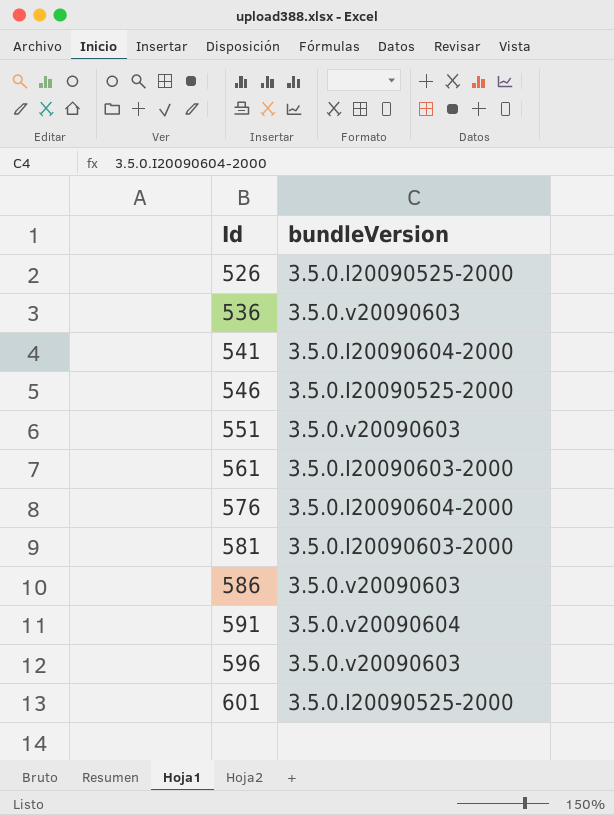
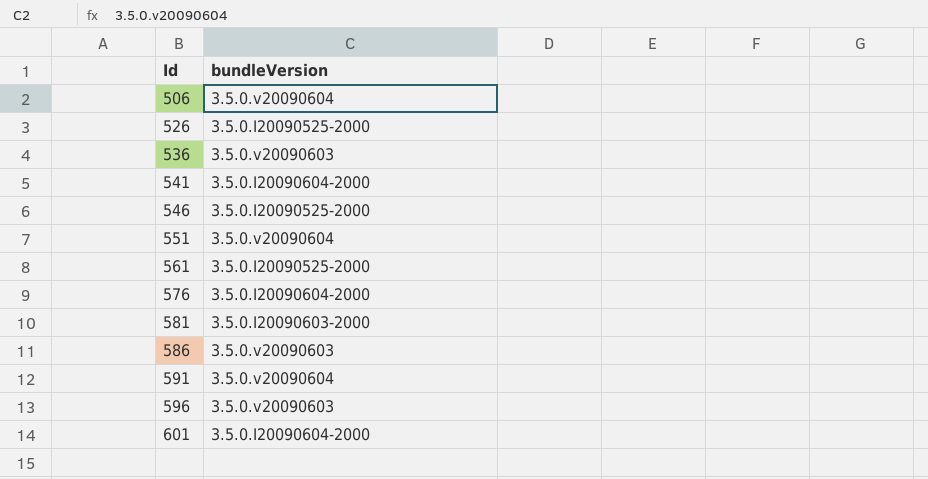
row 506: none -> 3.5.0.v20090604
551 | bundleVersion: 3.5.0.v20090603 -> 3.5.0.v20090604
561 | bundleVersion: 3.5.0.I20090603-2000 -> 3.5.0.I20090525-2000
601 | bundleVersion: 3.5.0.I20090525-2000 -> 3.5.0.I20090604-2000

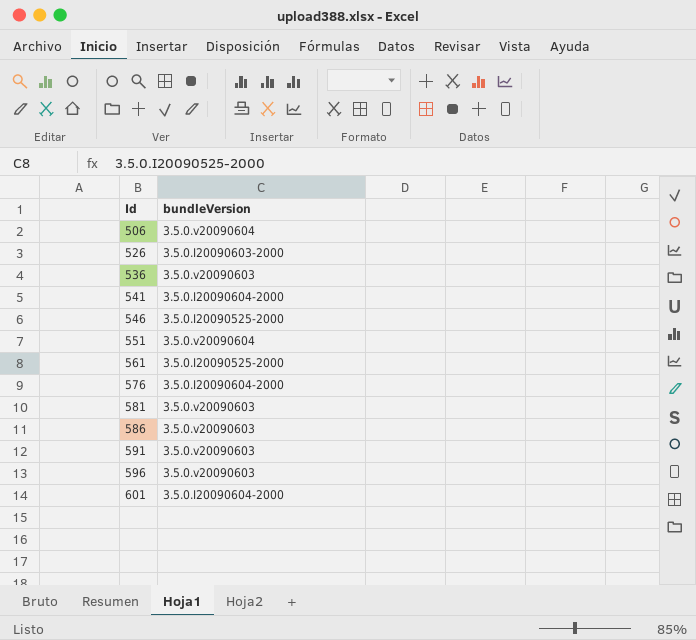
526 | bundleVersion: 3.5.0.I20090525-2000 -> 3.5.0.I20090603-2000
581 | bundleVersion: 3.5.0.I20090603-2000 -> 3.5.0.v20090603
591 | bundleVersion: 3.5.0.v20090604 -> 3.5.0.v20090603

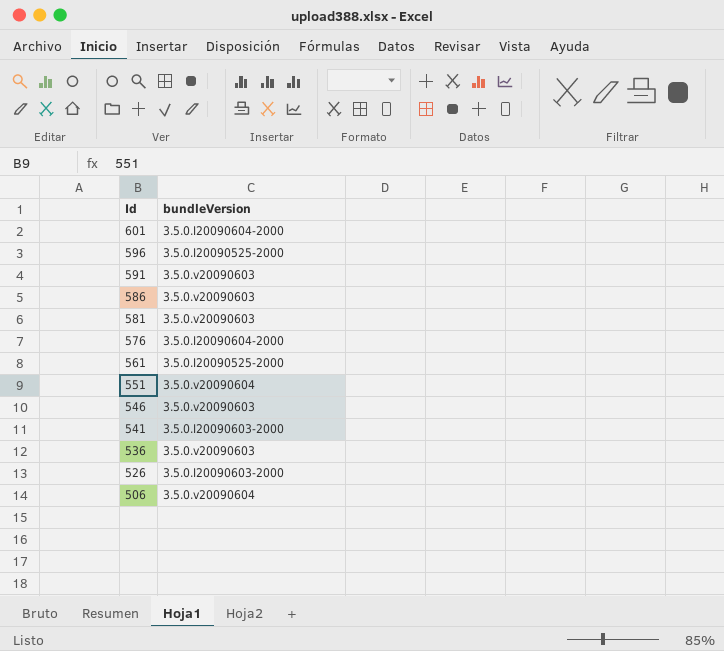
row order: Id ascending -> Id descending
596 | bundleVersion: 3.5.0.v20090603 -> 3.5.0.I20090525-2000
546 | bundleVersion: 3.5.0.I20090525-2000 -> 3.5.0.v20090603
541 | bundleVersion: 3.5.0.I20090604-2000 -> 3.5.0.I20090603-2000

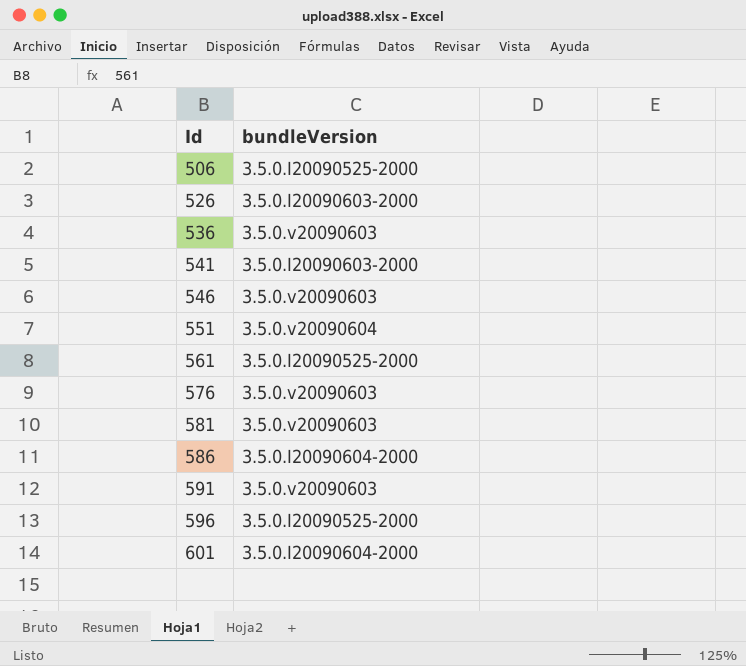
row order: Id descending -> Id ascending
506 | bundleVersion: 3.5.0.v20090604 -> 3.5.0.I20090525-2000
576 | bundleVersion: 3.5.0.I20090604-2000 -> 3.5.0.v20090603
586 | bundleVersion: 3.5.0.v20090603 -> 3.5.0.I20090604-2000

